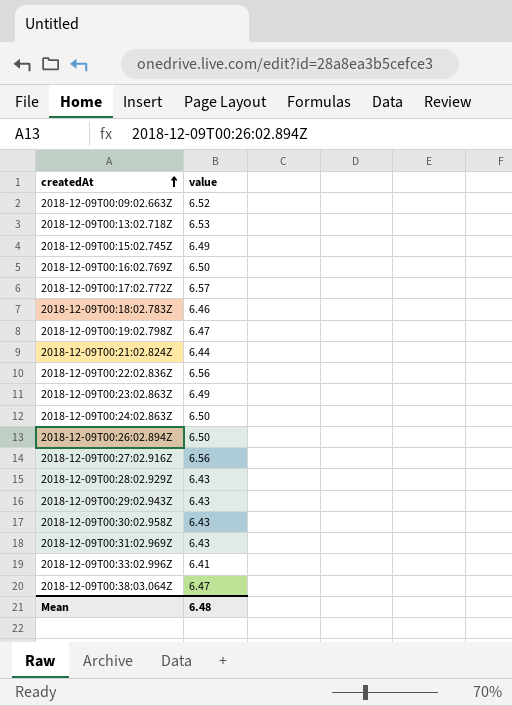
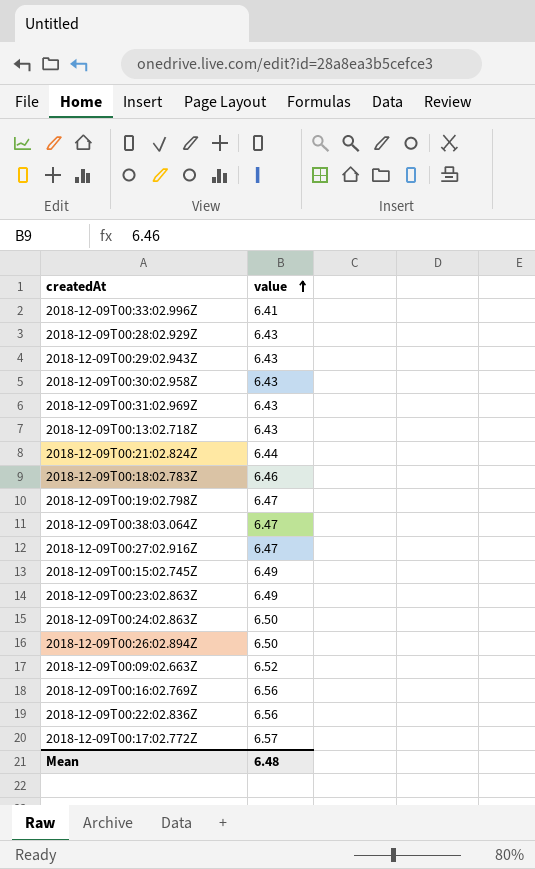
row order: createdAt ascending -> value ascending
2018-12-09T00:13:02.718Z | value: 6.53 -> 6.43
2018-12-09T00:27:02.916Z | value: 6.56 -> 6.47
2018-12-09T00:16:02.769Z | value: 6.50 -> 6.56

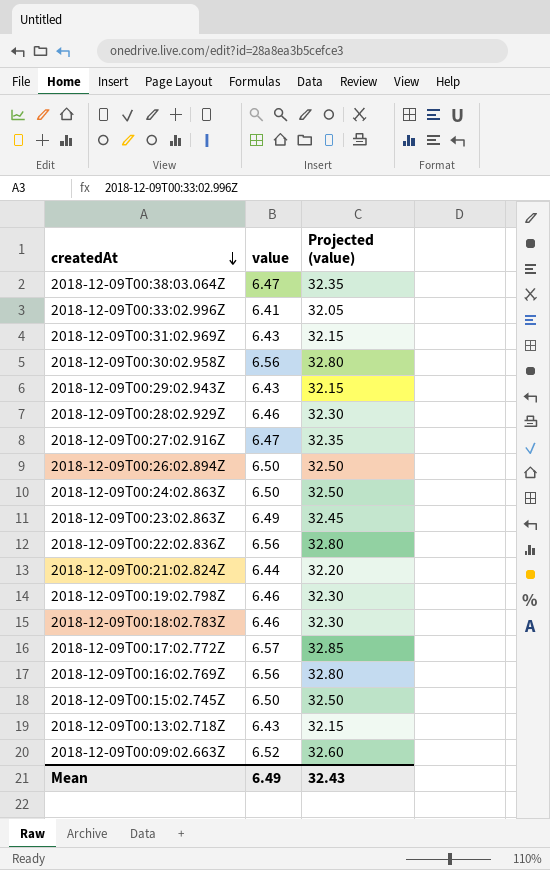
row order: value ascending -> createdAt descending
column Projected (value) | formula: none -> [value] * 5
2018-12-09T00:30:02.958Z | value: 6.43 -> 6.56
2018-12-09T00:28:02.929Z | value: 6.43 -> 6.46
2018-12-09T00:19:02.798Z | value: 6.47 -> 6.46
2018-12-09T00:15:02.745Z | value: 6.49 -> 6.50
Mean | value: 6.48 -> 6.49

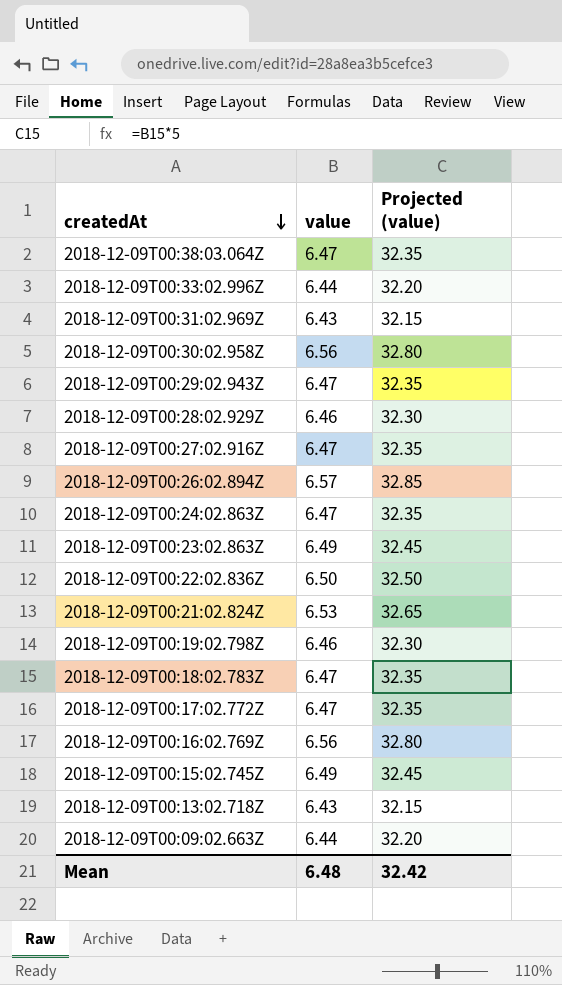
2018-12-09T00:33:02.996Z | value: 6.41 -> 6.44
2018-12-09T00:33:02.996Z | Projected (value): 32.05 -> 32.20
2018-12-09T00:29:02.943Z | value: 6.43 -> 6.47
2018-12-09T00:29:02.943Z | Projected (value): 32.15 -> 32.35
2018-12-09T00:26:02.894Z | value: 6.50 -> 6.57
2018-12-09T00:26:02.894Z | Projected (value): 32.50 -> 32.85
2018-12-09T00:24:02.863Z | value: 6.50 -> 6.47
2018-12-09T00:24:02.863Z | Projected (value): 32.50 -> 32.35
2018-12-09T00:22:02.836Z | value: 6.56 -> 6.50
2018-12-09T00:22:02.836Z | Projected (value): 32.80 -> 32.50
2018-12-09T00:21:02.824Z | value: 6.44 -> 6.53
2018-12-09T00:21:02.824Z | Projected (value): 32.20 -> 32.65
2018-12-09T00:18:02.783Z | value: 6.46 -> 6.47
2018-12-09T00:18:02.783Z | Projected (value): 32.30 -> 32.35
2018-12-09T00:17:02.772Z | value: 6.57 -> 6.47
2018-12-09T00:17:02.772Z | Projected (value): 32.85 -> 32.35
2018-12-09T00:15:02.745Z | value: 6.50 -> 6.49
2018-12-09T00:15:02.745Z | Projected (value): 32.50 -> 32.45
2018-12-09T00:09:02.663Z | value: 6.52 -> 6.44
2018-12-09T00:09:02.663Z | Projected (value): 32.60 -> 32.20
Mean | value: 6.49 -> 6.48
Mean | Projected (value): 32.43 -> 32.42

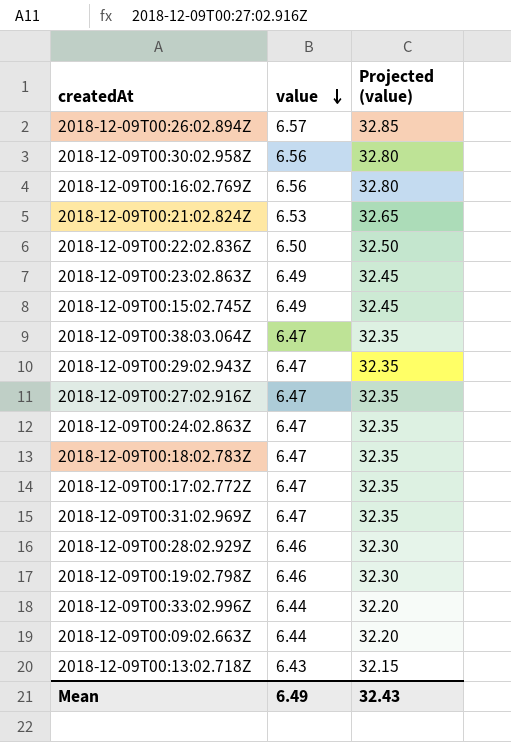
row order: createdAt descending -> value descending
2018-12-09T00:31:02.969Z | value: 6.43 -> 6.47
2018-12-09T00:31:02.969Z | Projected (value): 32.15 -> 32.35
Mean | value: 6.48 -> 6.49
Mean | Projected (value): 32.42 -> 32.43

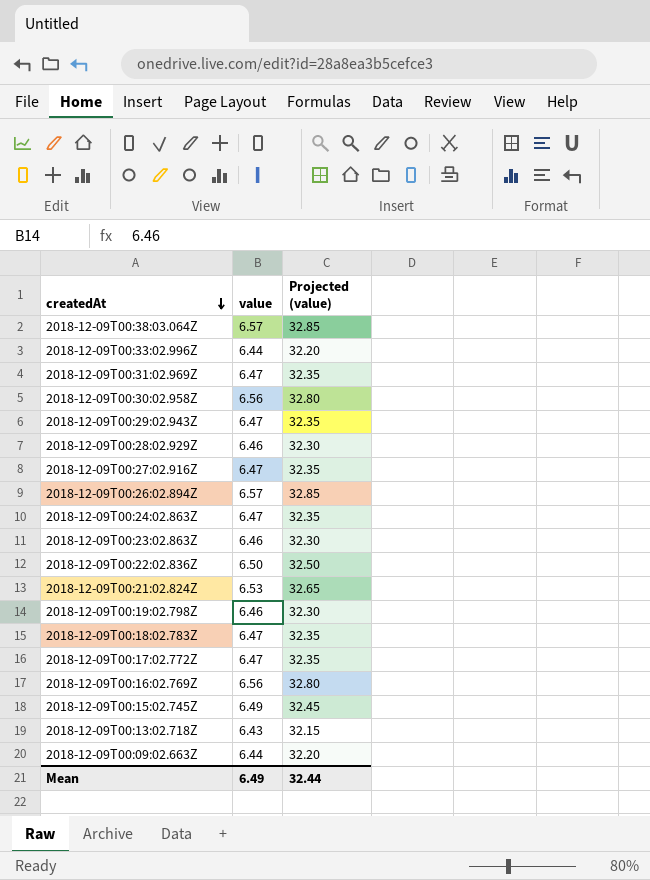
row order: value descending -> createdAt descending
2018-12-09T00:38:03.064Z | value: 6.47 -> 6.57
2018-12-09T00:38:03.064Z | Projected (value): 32.35 -> 32.85
2018-12-09T00:23:02.863Z | value: 6.49 -> 6.46
2018-12-09T00:23:02.863Z | Projected (value): 32.45 -> 32.30
Mean | Projected (value): 32.43 -> 32.44

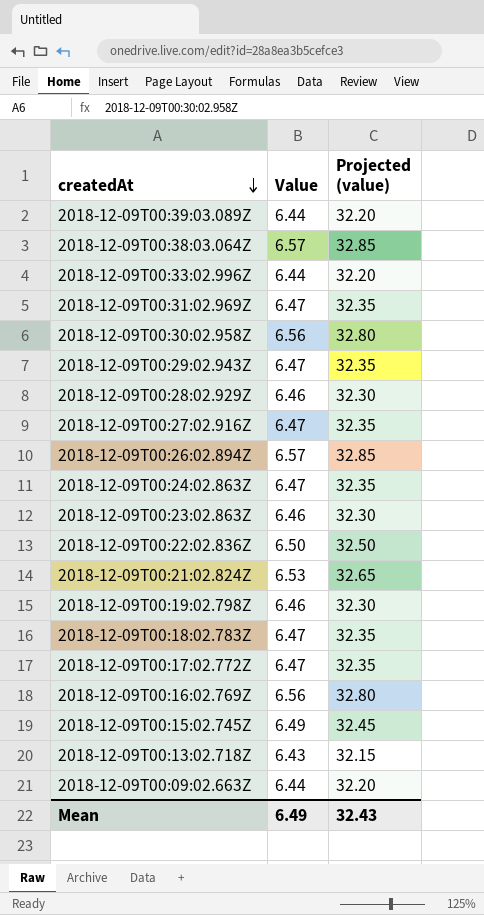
column name: value -> Value
row 2018-12-09T00:39:03.089Z: none -> 6.44 | 32.20
Mean | Projected (value): 32.44 -> 32.43

